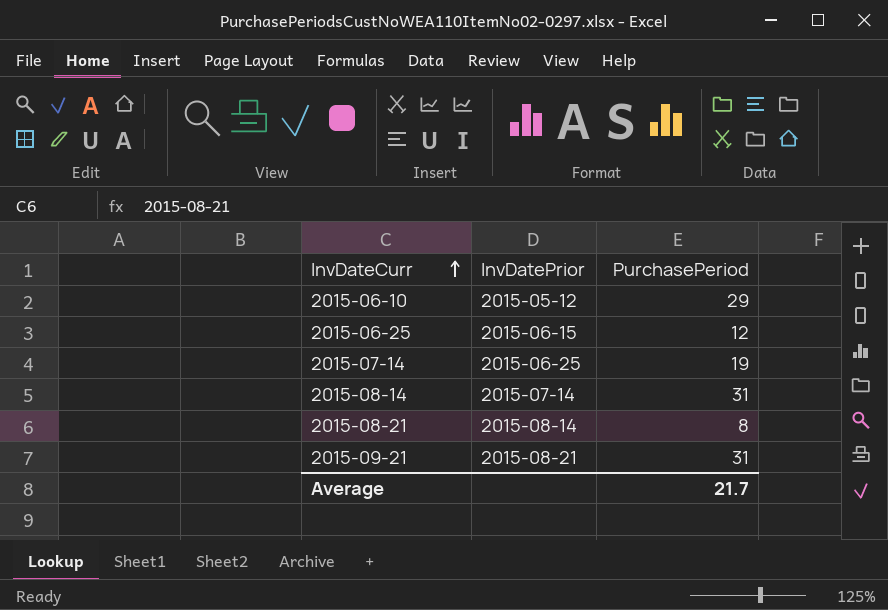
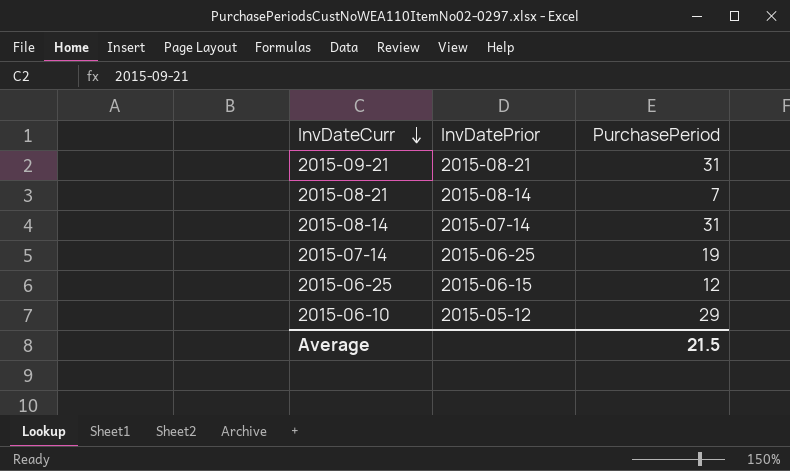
row order: InvDateCurr ascending -> InvDateCurr descending
2015-08-21 | PurchasePeriod: 8 -> 7
Average | PurchasePeriod: 21.7 -> 21.5

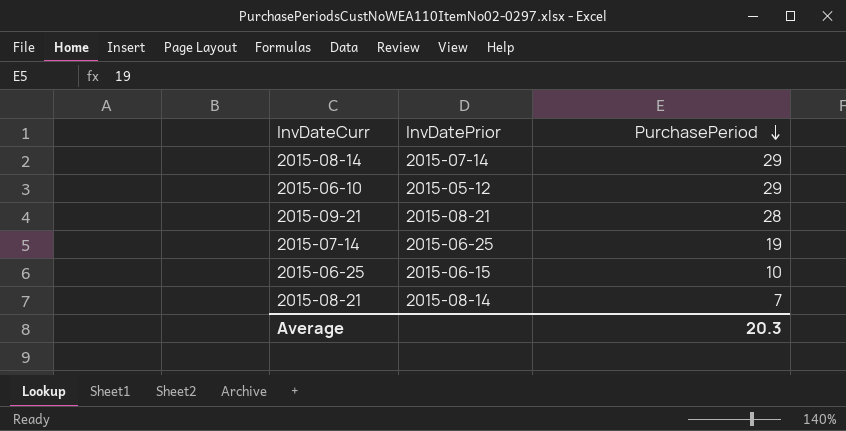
row order: InvDateCurr descending -> PurchasePeriod descending
2015-08-14 | PurchasePeriod: 31 -> 29
2015-09-21 | PurchasePeriod: 31 -> 28
2015-06-25 | PurchasePeriod: 12 -> 10
Average | PurchasePeriod: 21.5 -> 20.3

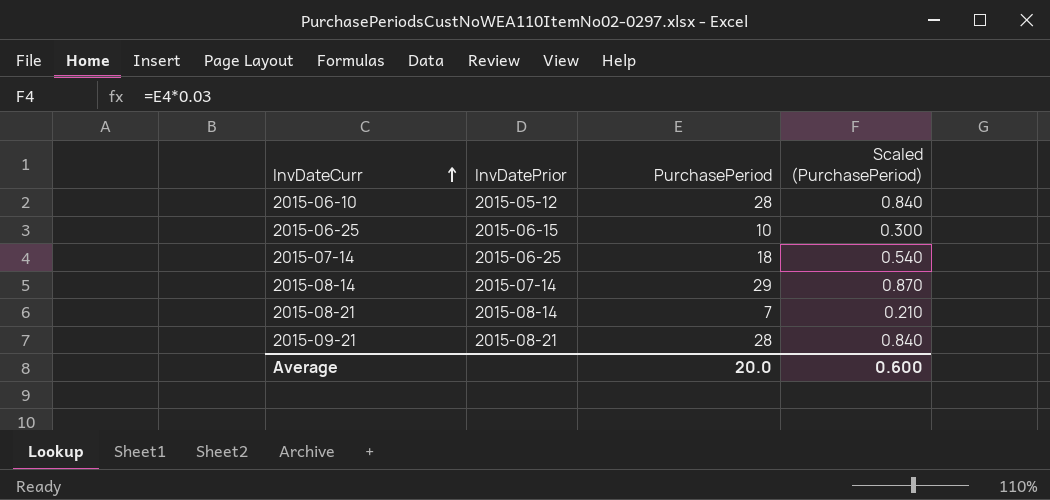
row order: PurchasePeriod descending -> InvDateCurr ascending
column Scaled (PurchasePeriod) | formula: none -> [PurchasePeriod] * 0.03
2015-06-10 | PurchasePeriod: 29 -> 28
2015-07-14 | PurchasePeriod: 19 -> 18
Average | PurchasePeriod: 20.3 -> 20.0

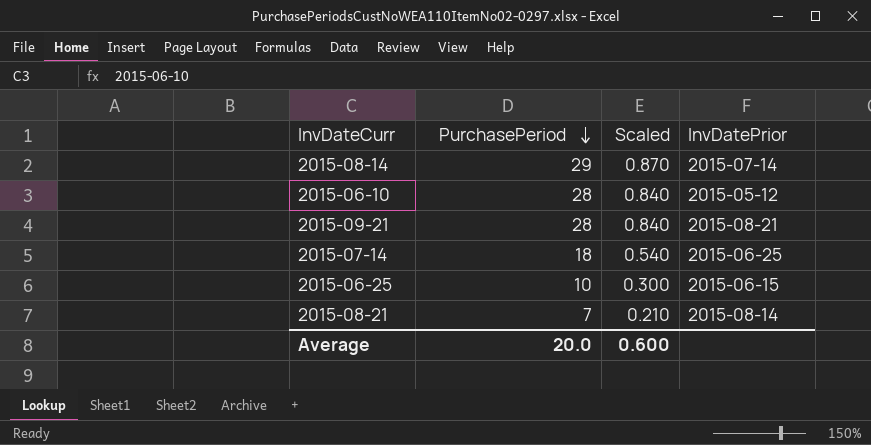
row order: InvDateCurr ascending -> PurchasePeriod descending
column name: Scaled (PurchasePeriod) -> Scaled
column InvDatePrior | position: 2 -> 4

